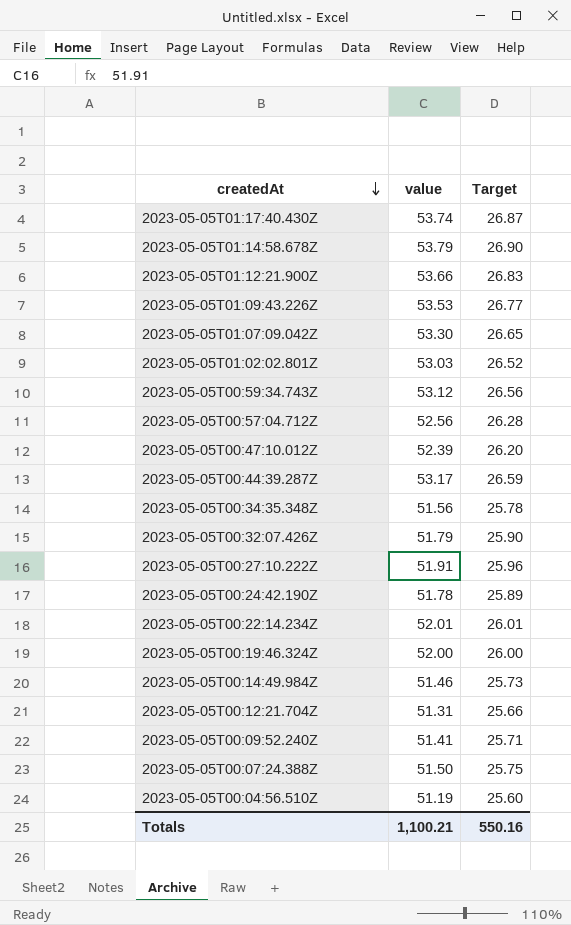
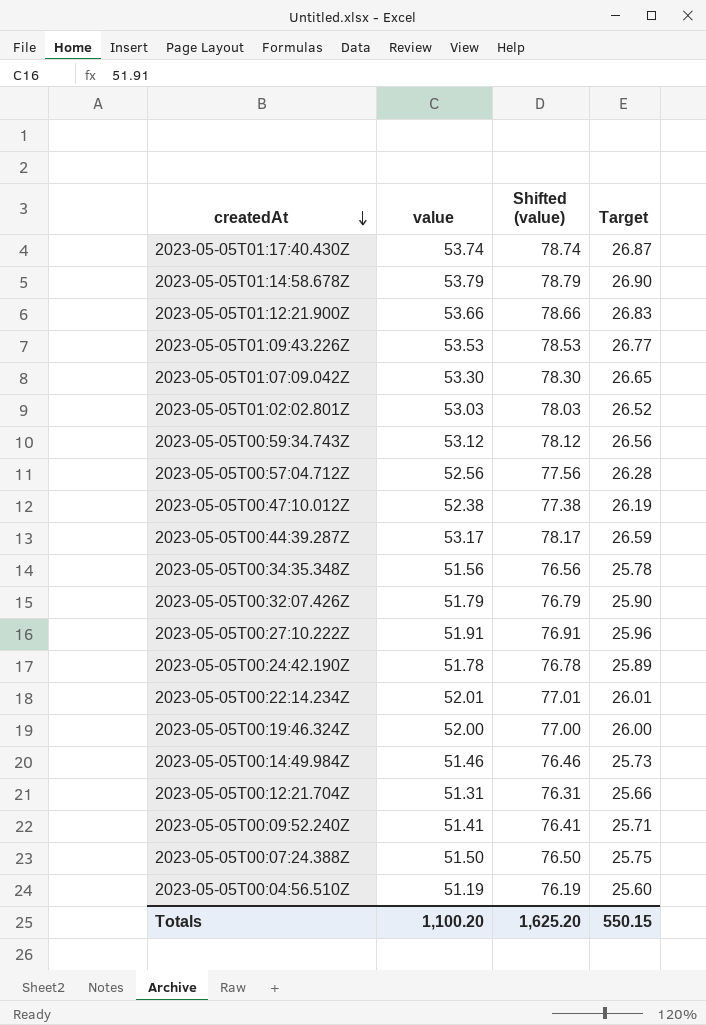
column Shifted (value) | formula: none -> [value] + 25
2023-05-05T00:47:10.012Z | value: 52.39 -> 52.38
2023-05-05T00:47:10.012Z | Target: 26.20 -> 26.19
Totals | value: 1,100.21 -> 1,100.20
Totals | Target: 550.16 -> 550.15

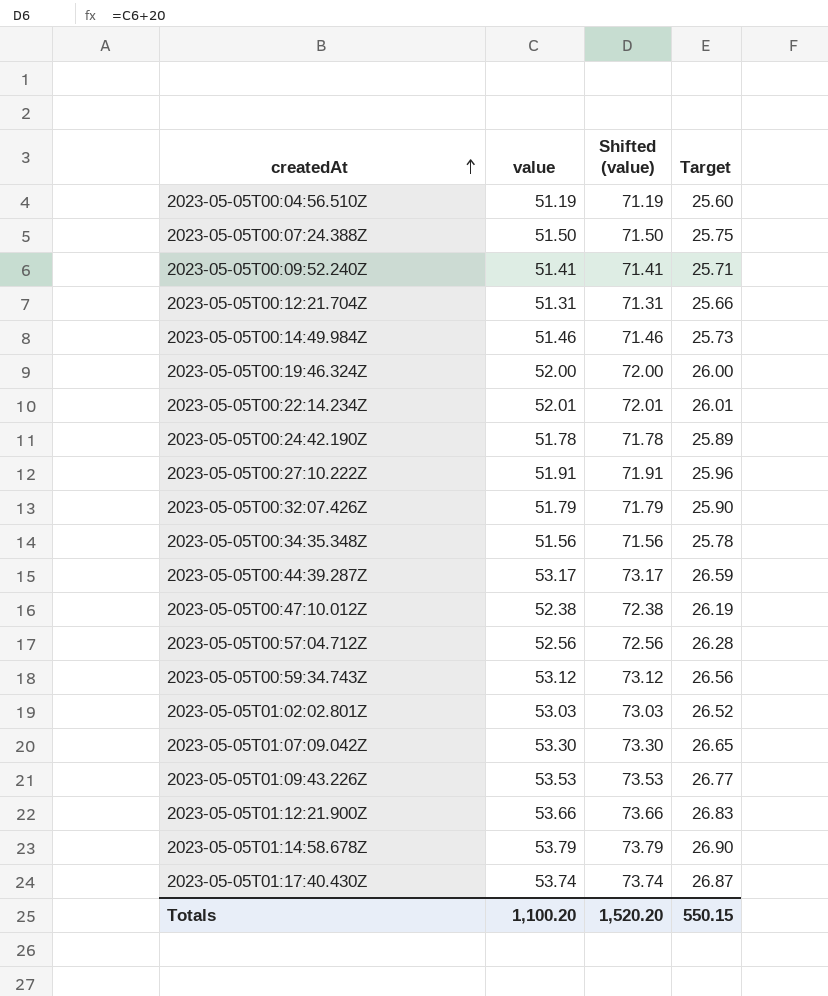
row order: createdAt descending -> createdAt ascending
column Shifted (value) | formula: [value] + 25 -> [value] + 20
Totals | Shifted (value): 1,625.20 -> 1,520.20

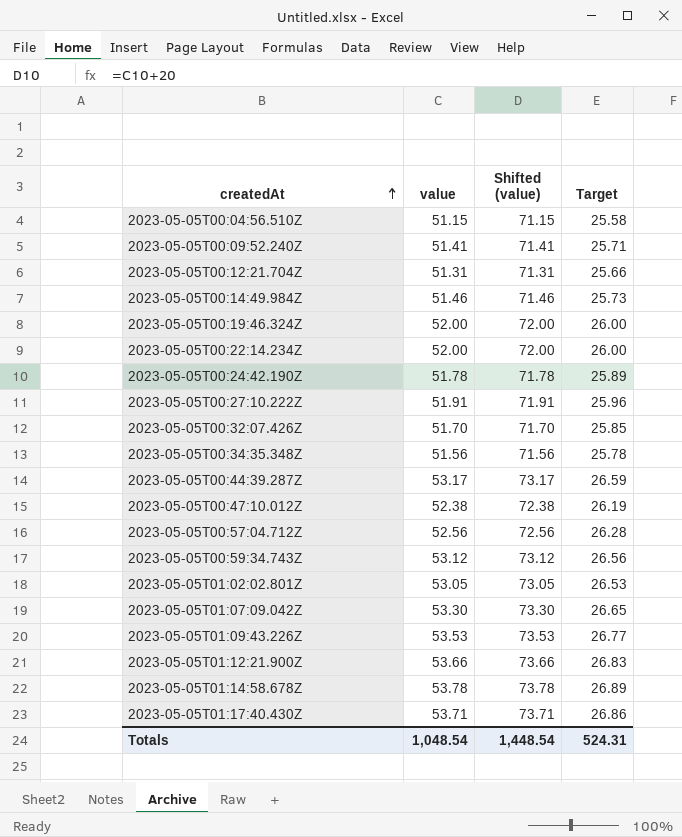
row 2023-05-05T00:07:24.388Z: 51.50 | 71.50 | 25.75 -> none
2023-05-05T00:04:56.510Z | value: 51.19 -> 51.15
2023-05-05T00:04:56.510Z | Shifted (value): 71.19 -> 71.15
2023-05-05T00:04:56.510Z | Target: 25.60 -> 25.58
2023-05-05T00:22:14.234Z | value: 52.01 -> 52.00
2023-05-05T00:22:14.234Z | Shifted (value): 72.01 -> 72.00
2023-05-05T00:22:14.234Z | Target: 26.01 -> 26.00
2023-05-05T00:32:07.426Z | value: 51.79 -> 51.70
2023-05-05T00:32:07.426Z | Shifted (value): 71.79 -> 71.70
2023-05-05T00:32:07.426Z | Target: 25.90 -> 25.85
2023-05-05T01:02:02.801Z | value: 53.03 -> 53.05
2023-05-05T01:02:02.801Z | Shifted (value): 73.03 -> 73.05
2023-05-05T01:02:02.801Z | Target: 26.52 -> 26.53
2023-05-05T01:14:58.678Z | value: 53.79 -> 53.78
2023-05-05T01:14:58.678Z | Shifted (value): 73.79 -> 73.78
2023-05-05T01:14:58.678Z | Target: 26.90 -> 26.89
2023-05-05T01:17:40.430Z | value: 53.74 -> 53.71
2023-05-05T01:17:40.430Z | Shifted (value): 73.74 -> 73.71
2023-05-05T01:17:40.430Z | Target: 26.87 -> 26.86
Totals | value: 1,100.20 -> 1,048.54
Totals | Shifted (value): 1,520.20 -> 1,448.54
Totals | Target: 550.15 -> 524.31

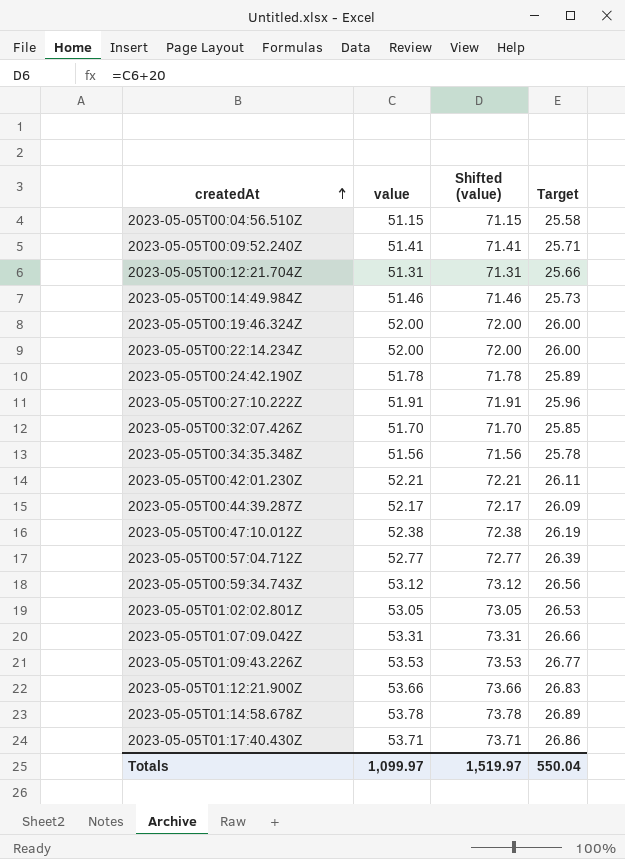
row 2023-05-05T00:42:01.230Z: none -> 52.21 | 72.21 | 26.11
2023-05-05T00:44:39.287Z | value: 53.17 -> 52.17
2023-05-05T00:44:39.287Z | Shifted (value): 73.17 -> 72.17
2023-05-05T00:44:39.287Z | Target: 26.59 -> 26.09
2023-05-05T00:57:04.712Z | value: 52.56 -> 52.77
2023-05-05T00:57:04.712Z | Shifted (value): 72.56 -> 72.77
2023-05-05T00:57:04.712Z | Target: 26.28 -> 26.39
2023-05-05T01:07:09.042Z | value: 53.30 -> 53.31
2023-05-05T01:07:09.042Z | Shifted (value): 73.30 -> 73.31
2023-05-05T01:07:09.042Z | Target: 26.65 -> 26.66
Totals | value: 1,048.54 -> 1,099.97
Totals | Shifted (value): 1,448.54 -> 1,519.97
Totals | Target: 524.31 -> 550.04

